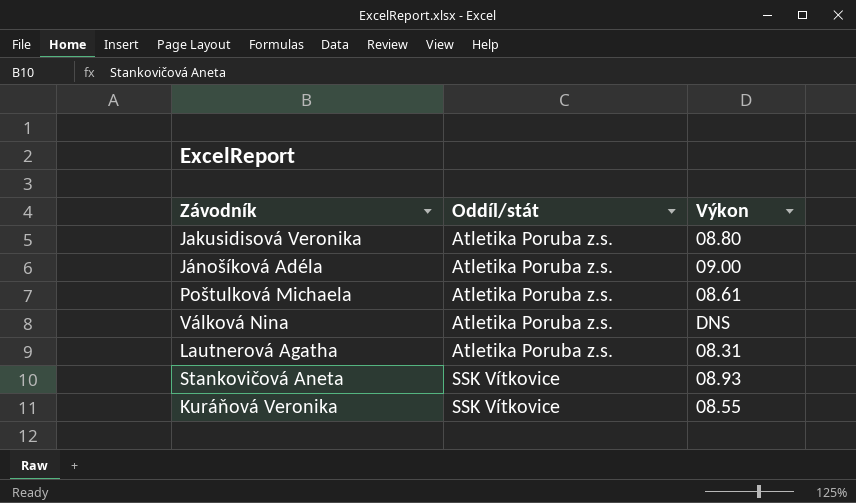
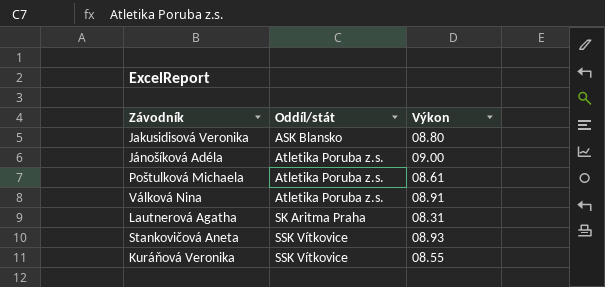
Jakusidisová Veronika | Oddíl/stát: Atletika Poruba z.s. -> ASK Blansko
Válková Nina | Výkon: DNS -> 08.91
Lautnerová Agatha | Oddíl/stát: Atletika Poruba z.s. -> SK Aritma Praha

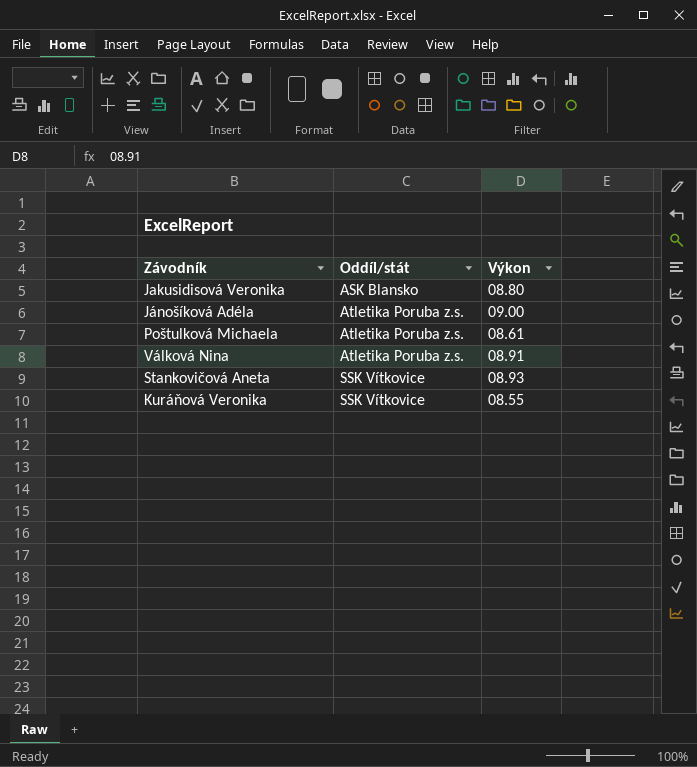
row Lautnerová Agatha: SK Aritma Praha | 08.31 -> none

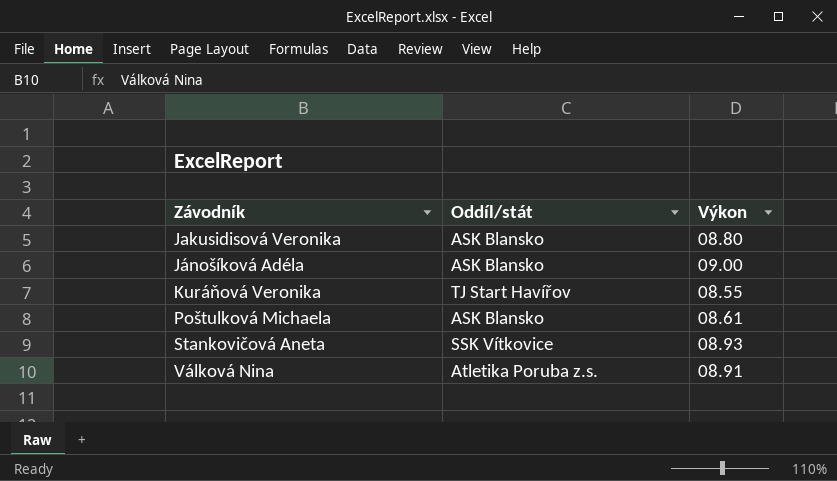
row order: Oddíl/stát ascending -> Závodník ascending
Jánošíková Adéla | Oddíl/stát: Atletika Poruba z.s. -> ASK Blansko
Kuráňová Veronika | Oddíl/stát: SSK Vítkovice -> TJ Start Havířov
Poštulková Michaela | Oddíl/stát: Atletika Poruba z.s. -> ASK Blansko

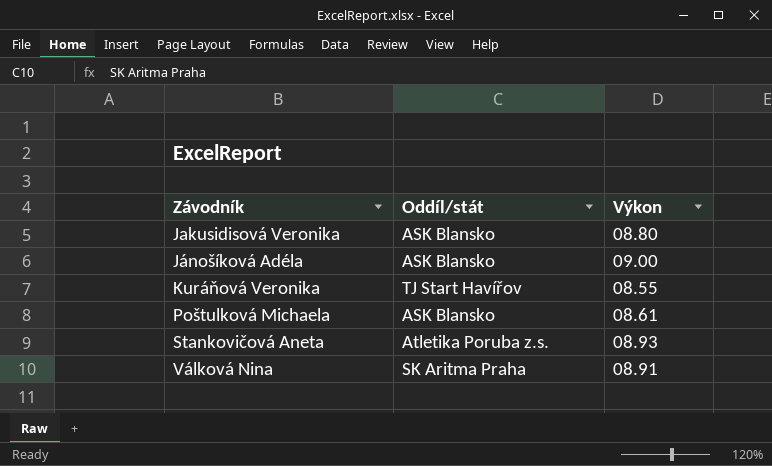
Stankovičová Aneta | Oddíl/stát: SSK Vítkovice -> Atletika Poruba z.s.
Válková Nina | Oddíl/stát: Atletika Poruba z.s. -> SK Aritma Praha

